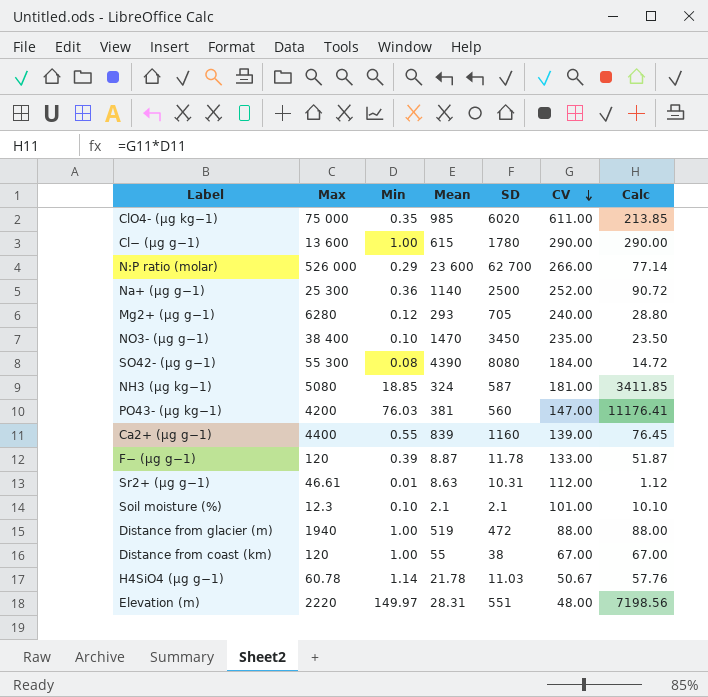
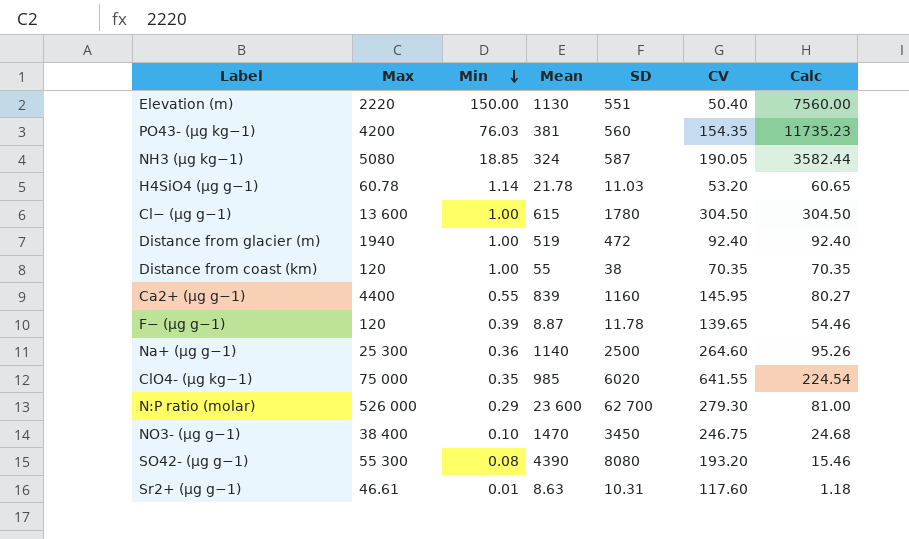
row order: CV descending -> Min descending
row Mg2+ (µg g−1): 6280 | 0.12 | 293 | 705 | 240.00 | 28.80 -> none
row Soil moisture (%): 12.3 | 0.10 | 2.1 | 2.1 | 101.00 | 10.10 -> none
Elevation (m) | Min: 149.97 -> 150.00
Elevation (m) | Mean: 28.31 -> 1130
Elevation (m) | CV: 48.00 -> 50.40
Elevation (m) | Calc: 7198.56 -> 7560.00
PO43- (µg kg−1) | CV: 147.00 -> 154.35
PO43- (µg kg−1) | Calc: 11176.41 -> 11735.23
NH3 (µg kg−1) | CV: 181.00 -> 190.05
NH3 (µg kg−1) | Calc: 3411.85 -> 3582.44
H4SiO4 (µg g−1) | CV: 50.67 -> 53.20
H4SiO4 (µg g−1) | Calc: 57.76 -> 60.65
Cl− (µg g−1) | CV: 290.00 -> 304.50
Cl− (µg g−1) | Calc: 290.00 -> 304.50
Distance from glacier (m) | CV: 88.00 -> 92.40
Distance from glacier (m) | Calc: 88.00 -> 92.40
Distance from coast (km) | CV: 67.00 -> 70.35
Distance from coast (km) | Calc: 67.00 -> 70.35
Ca2+ (µg g−1) | CV: 139.00 -> 145.95
Ca2+ (µg g−1) | Calc: 76.45 -> 80.27
F− (µg g−1) | CV: 133.00 -> 139.65
F− (µg g−1) | Calc: 51.87 -> 54.46
Na+ (µg g−1) | CV: 252.00 -> 264.60
Na+ (µg g−1) | Calc: 90.72 -> 95.26
ClO4- (µg kg−1) | CV: 611.00 -> 641.55
ClO4- (µg kg−1) | Calc: 213.85 -> 224.54
N:P ratio (molar) | CV: 266.00 -> 279.30
N:P ratio (molar) | Calc: 77.14 -> 81.00
NO3- (µg g−1) | CV: 235.00 -> 246.75
NO3- (µg g−1) | Calc: 23.50 -> 24.68
SO42- (µg g−1) | CV: 184.00 -> 193.20
SO42- (µg g−1) | Calc: 14.72 -> 15.46
Sr2+ (µg g−1) | CV: 112.00 -> 117.60
Sr2+ (µg g−1) | Calc: 1.12 -> 1.18

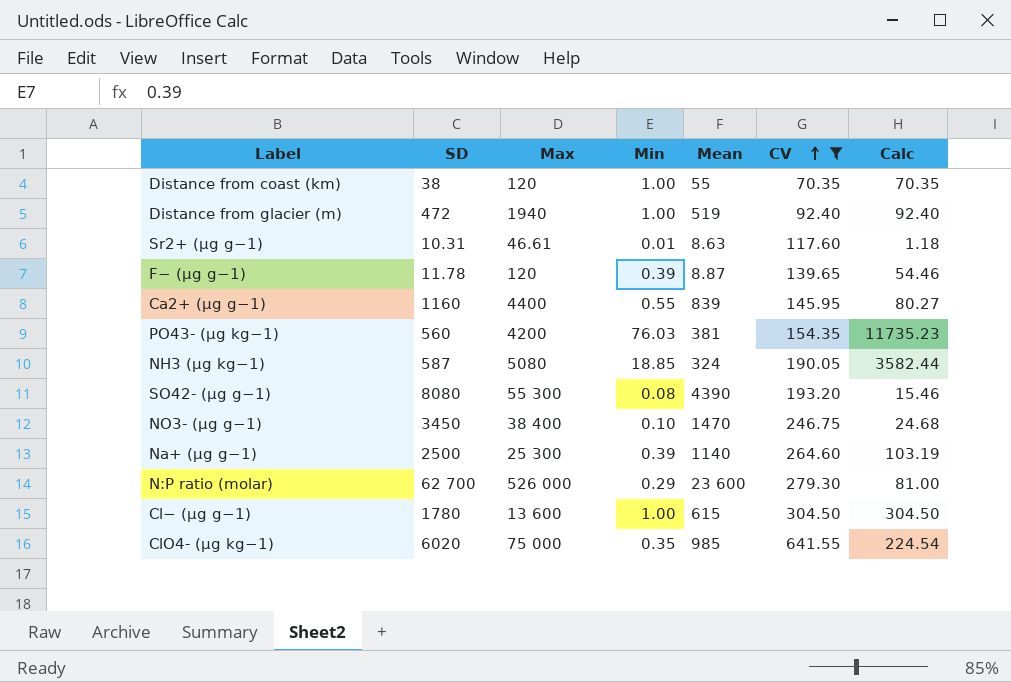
filter: none -> CV >= 70.35
row order: Min descending -> CV ascending
column SD | position: 5 -> 2
Na+ (µg g−1) | Min: 0.36 -> 0.39
Na+ (µg g−1) | Calc: 95.26 -> 103.19

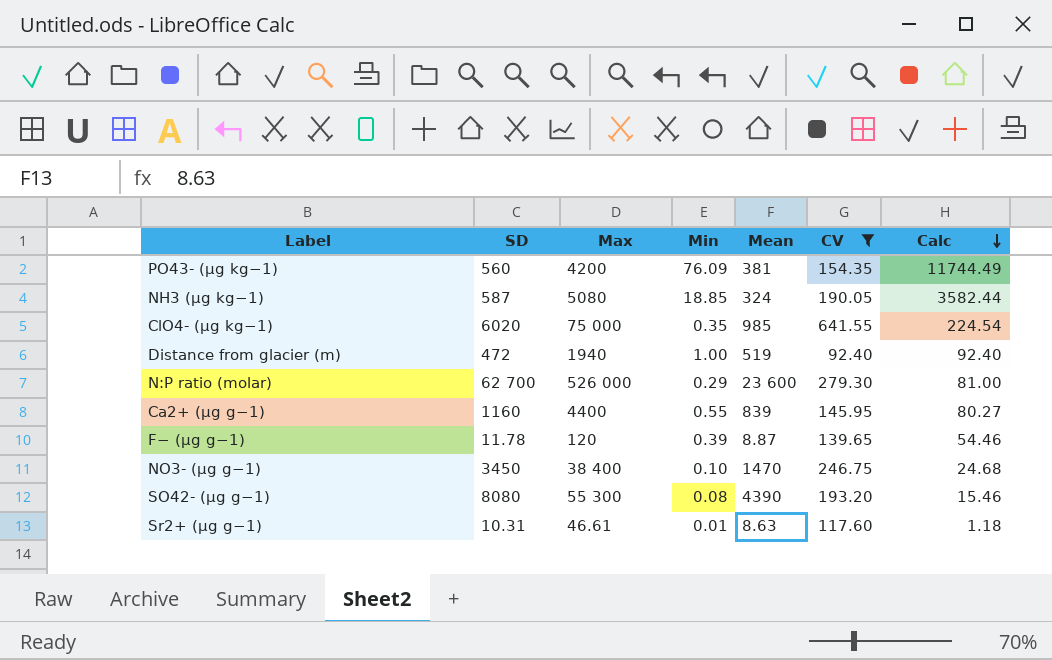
row order: CV ascending -> Calc descending
row Distance from coast (km): 38 | 120 | 1.00 | 55 | 70.35 | 70.35 -> none
row Na+ (µg g−1): 2500 | 25 300 | 0.39 | 1140 | 264.60 | 103.19 -> none
row Cl− (µg g−1): 1780 | 13 600 | 1.00 | 615 | 304.50 | 304.50 -> none
PO43- (µg kg−1) | Min: 76.03 -> 76.09
PO43- (µg kg−1) | Calc: 11735.23 -> 11744.49

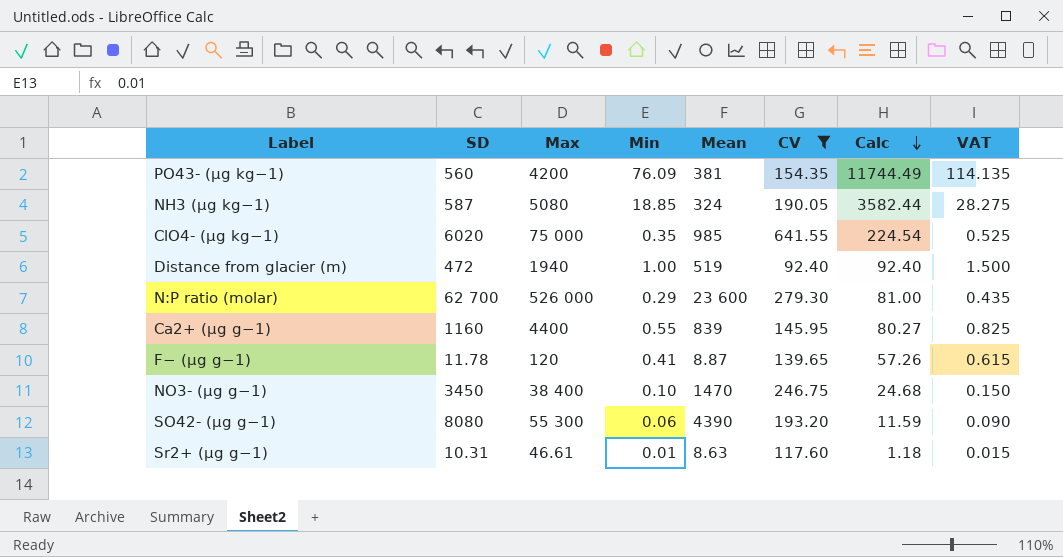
column VAT | formula: none -> [Min] * 1.5
F− (µg g−1) | Min: 0.39 -> 0.41
F− (µg g−1) | Calc: 54.46 -> 57.26
SO42- (µg g−1) | Min: 0.08 -> 0.06
SO42- (µg g−1) | Calc: 15.46 -> 11.59

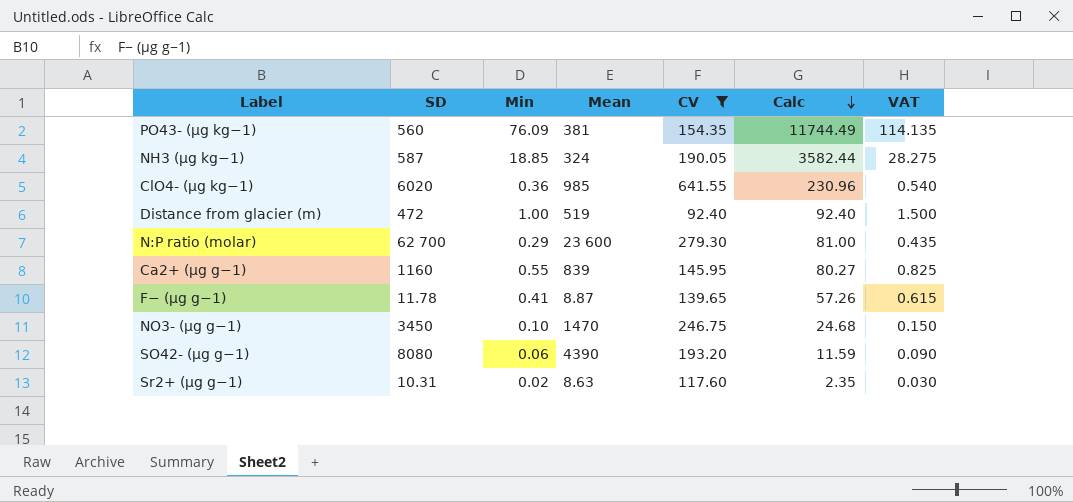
column Max | position: 3 -> none
ClO4- (µg kg−1) | Min: 0.35 -> 0.36
ClO4- (µg kg−1) | Calc: 224.54 -> 230.96
ClO4- (µg kg−1) | VAT: 0.525 -> 0.540
Sr2+ (µg g−1) | Min: 0.01 -> 0.02
Sr2+ (µg g−1) | Calc: 1.18 -> 2.35
Sr2+ (µg g−1) | VAT: 0.015 -> 0.030

